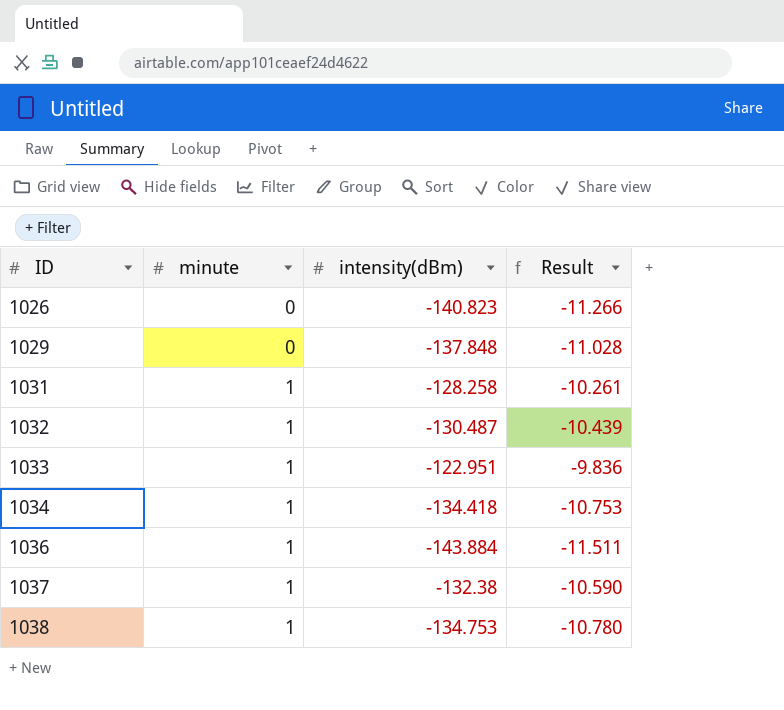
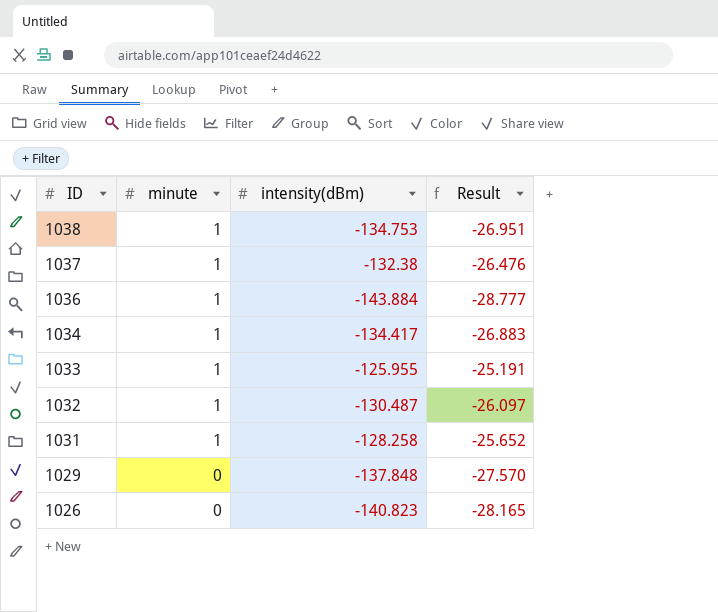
row order: ID ascending -> ID descending
column Result | formula: [intensity(dBm)] * 0.08 -> [intensity(dBm)] * 0.2
1034 | intensity(dBm): -134.418 -> -134.417
1033 | intensity(dBm): -122.951 -> -125.955

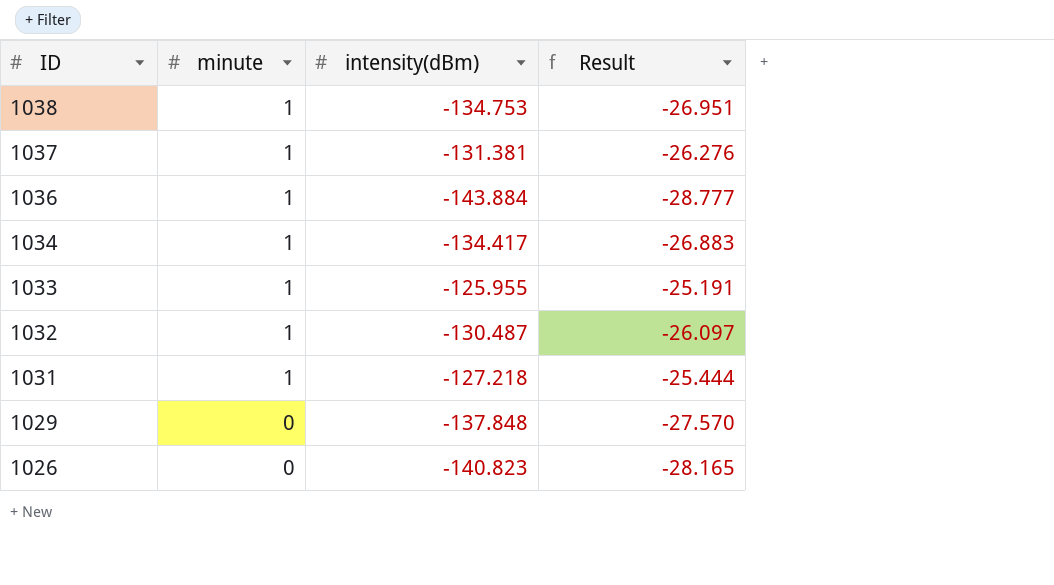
1037 | intensity(dBm): -132.38 -> -131.381
1037 | Result: -26.476 -> -26.276
1031 | intensity(dBm): -128.258 -> -127.218
1031 | Result: -25.652 -> -25.444

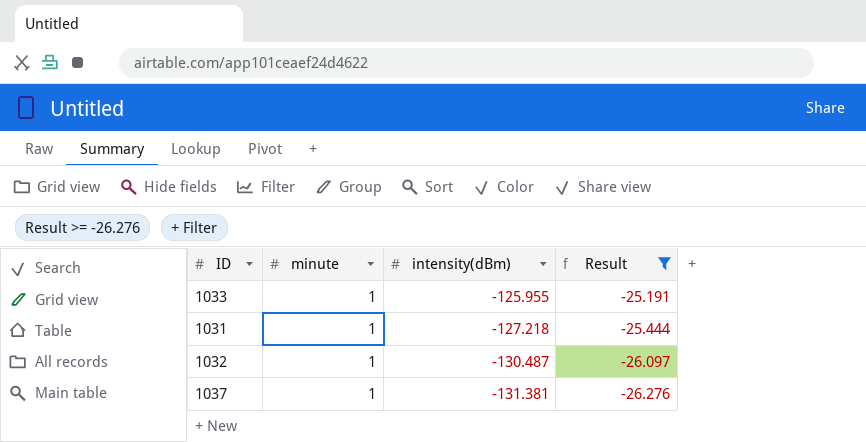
filter: none -> Result >= -26.276
row order: ID descending -> intensity(dBm) descending

